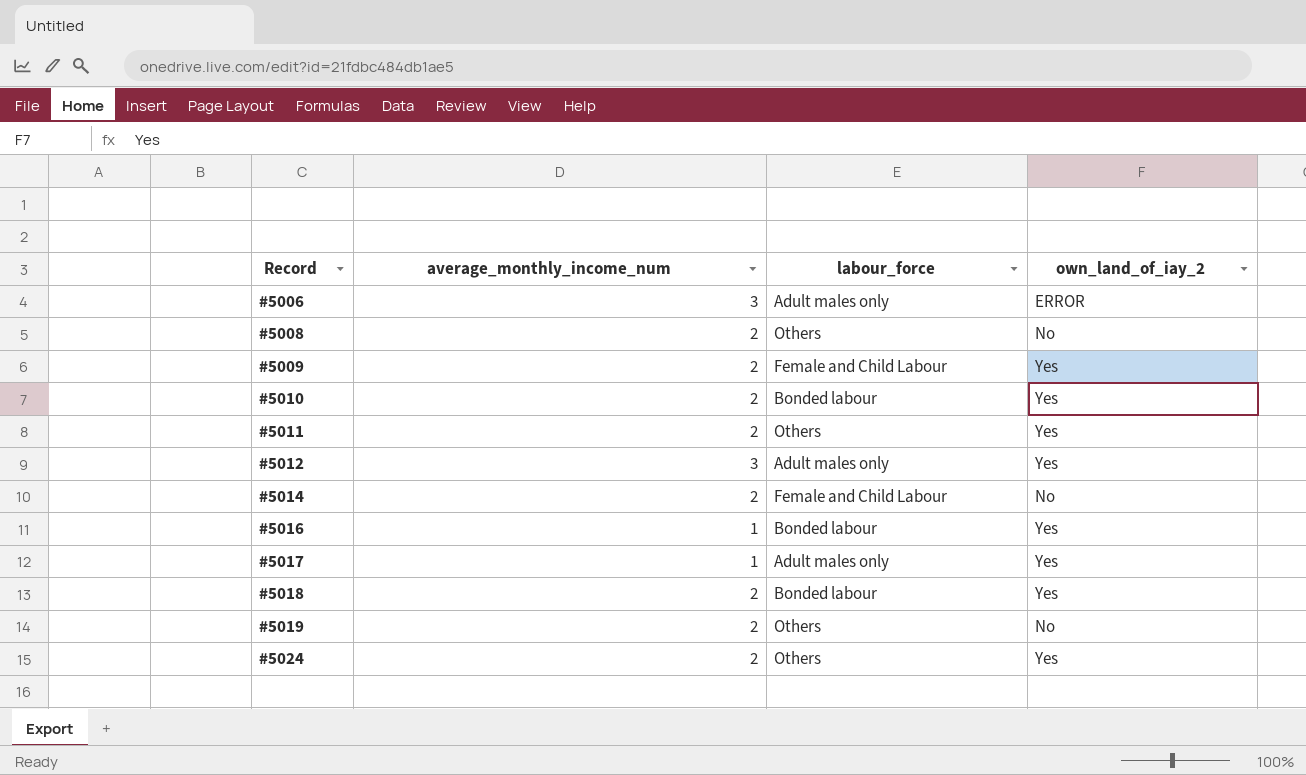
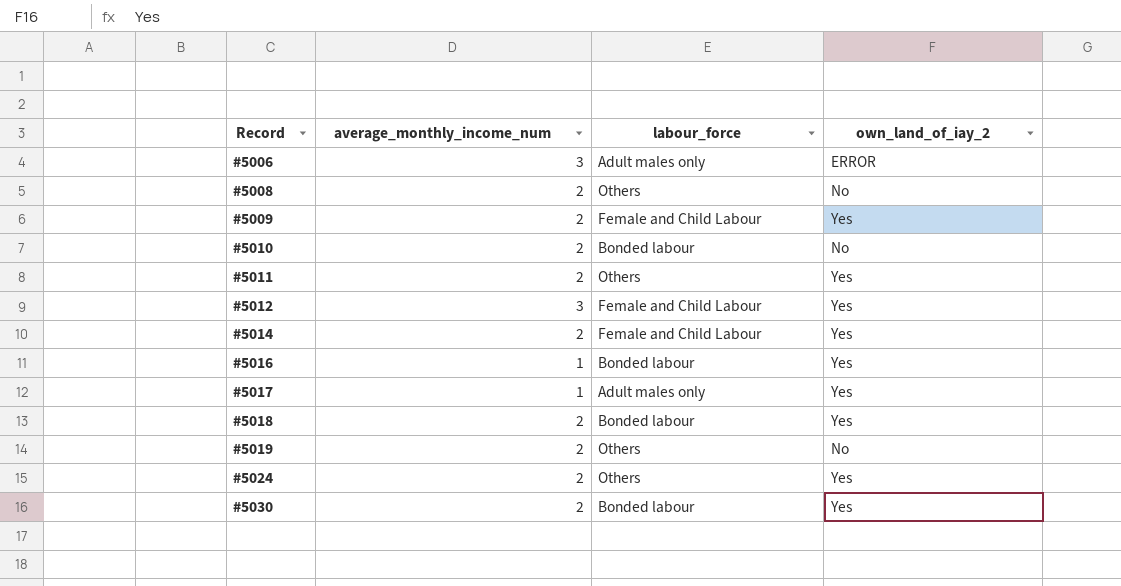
#5010 | own_land_of_iay_2: Yes -> No
#5012 | labour_force: Adult males only -> Female and Child Labour
#5014 | own_land_of_iay_2: No -> Yes
row #5030: none -> 2 | Bonded labour | Yes

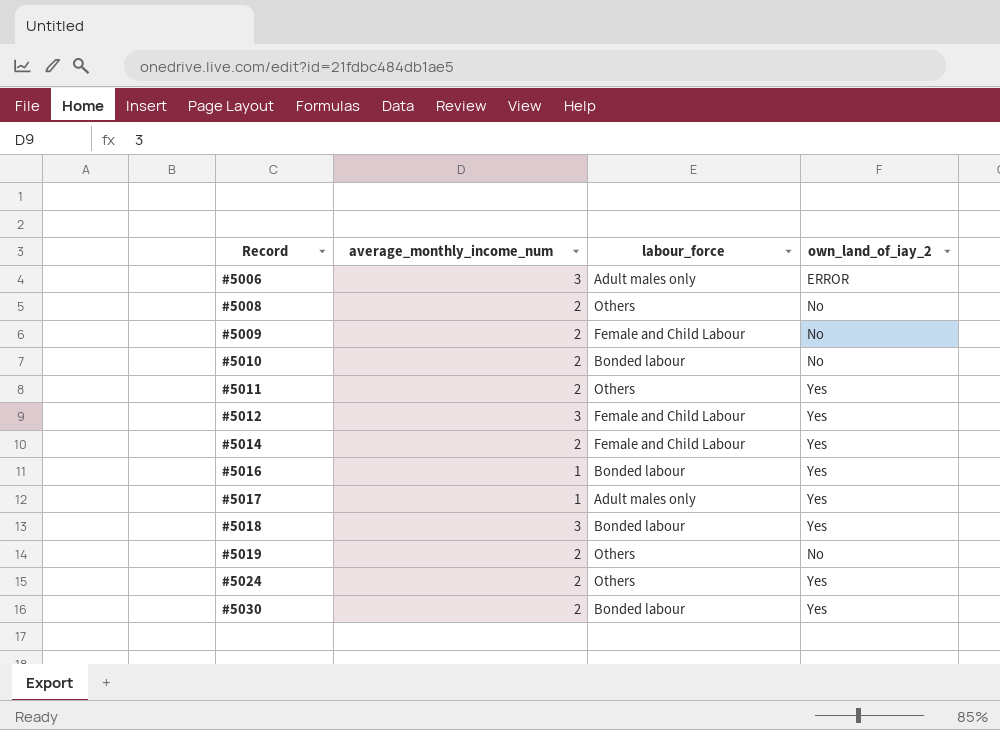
#5009 | own_land_of_iay_2: Yes -> No
#5018 | average_monthly_income_num: 2 -> 3

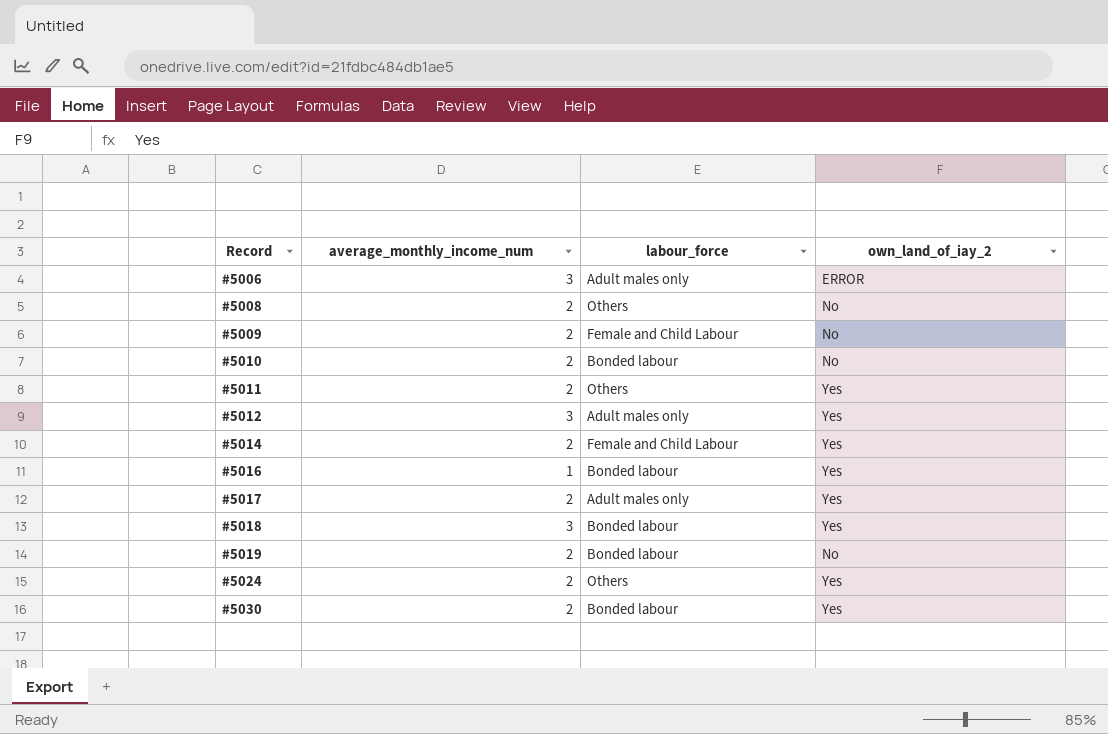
#5012 | labour_force: Female and Child Labour -> Adult males only
#5017 | average_monthly_income_num: 1 -> 2
#5019 | labour_force: Others -> Bonded labour

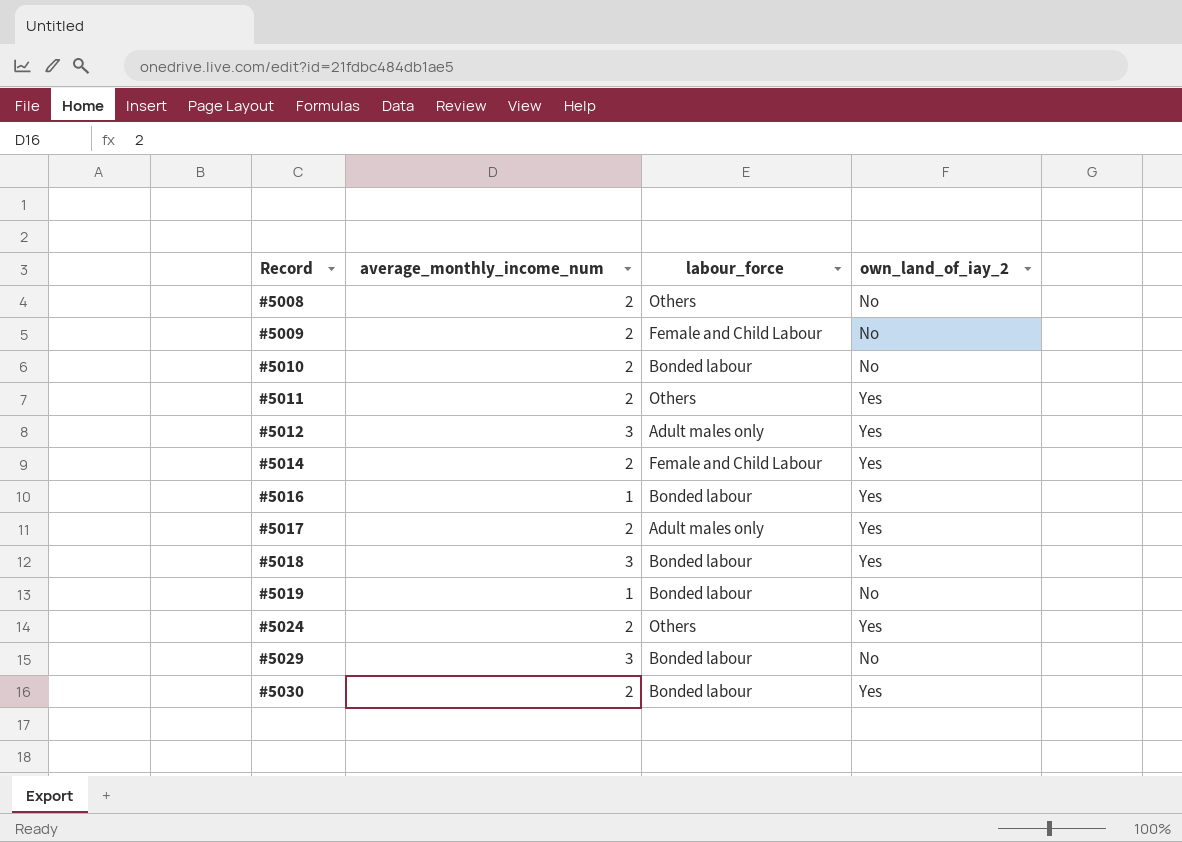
row #5006: 3 | Adult males only | ERROR -> none
#5019 | average_monthly_income_num: 2 -> 1
row #5029: none -> 3 | Bonded labour | No

